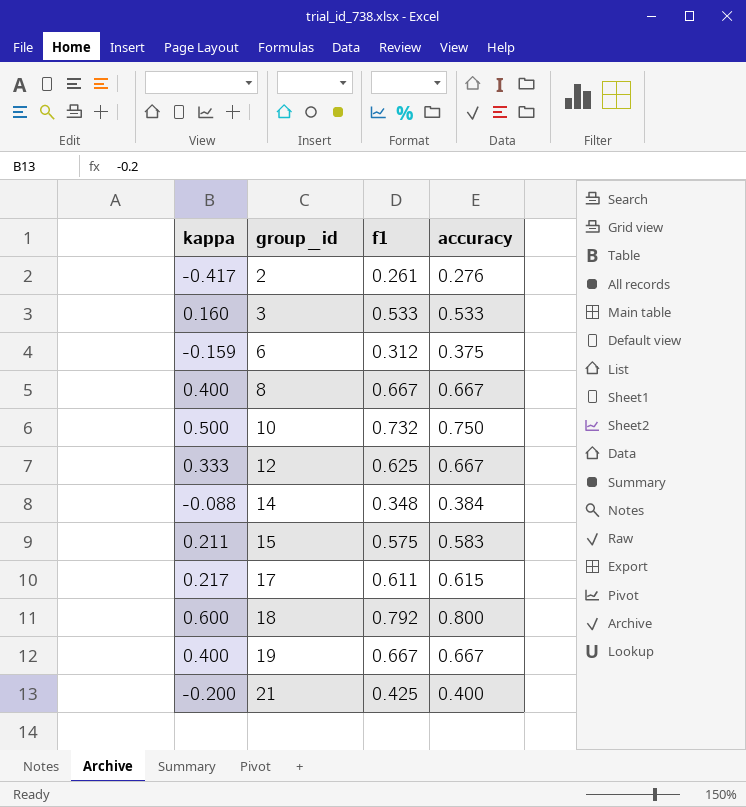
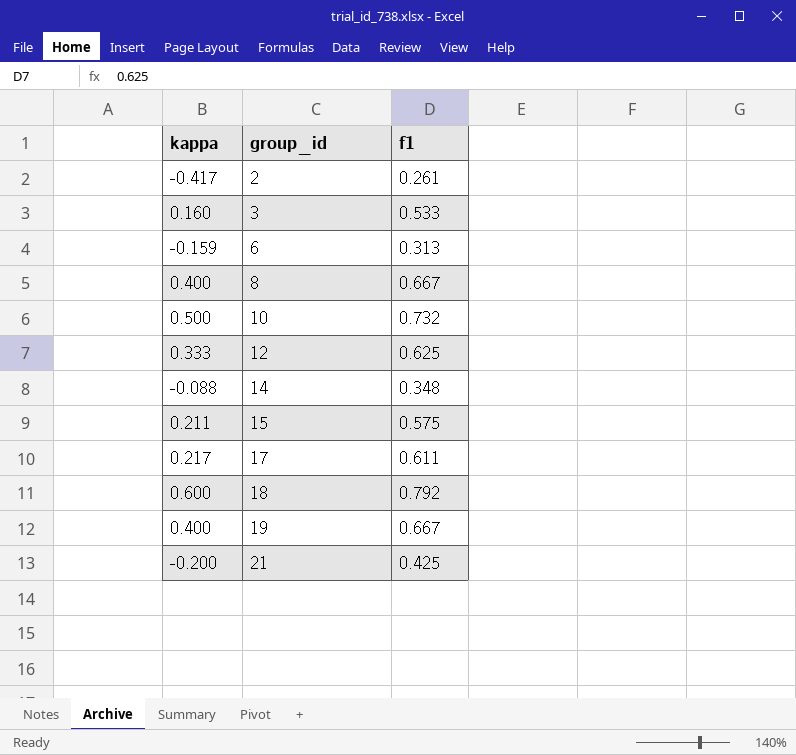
column accuracy | position: 4 -> none
6 | f1: 0.312 -> 0.313

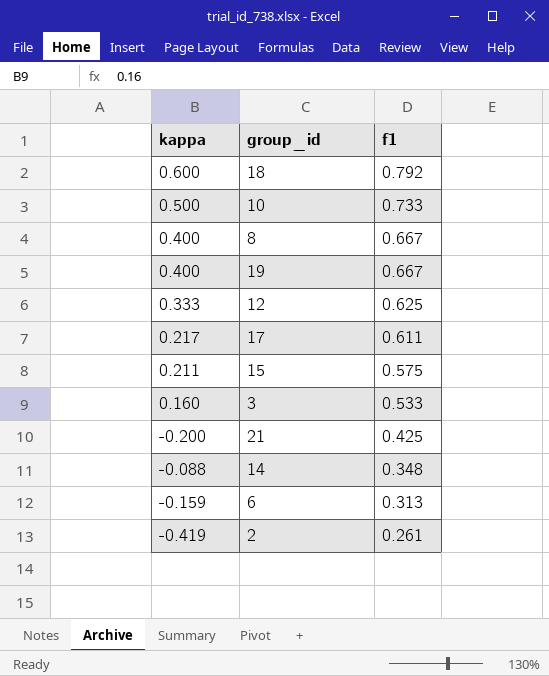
row order: group_id ascending -> f1 descending
10 | f1: 0.732 -> 0.733
2 | kappa: -0.417 -> -0.419

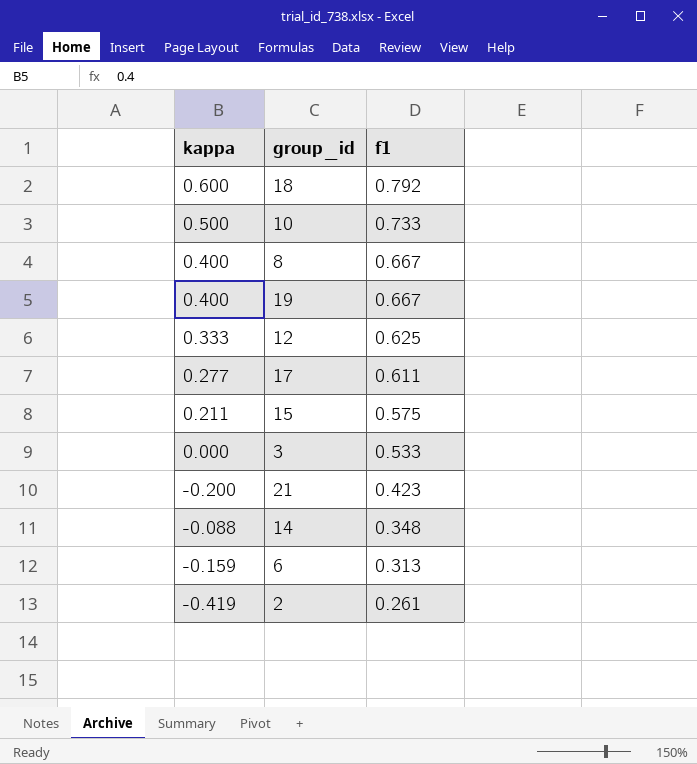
17 | kappa: 0.217 -> 0.277
3 | kappa: 0.160 -> 0.000
21 | f1: 0.425 -> 0.423

